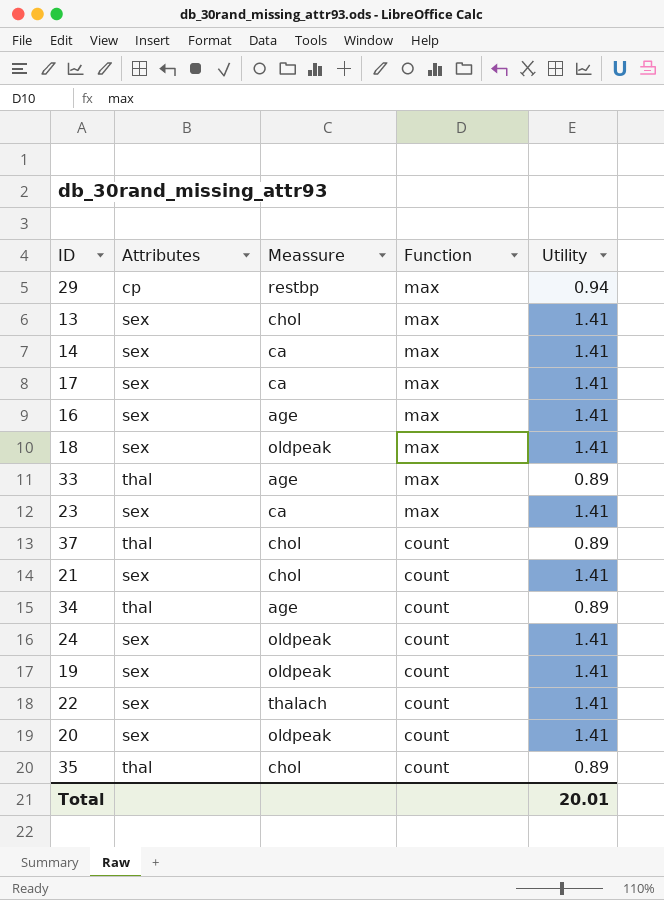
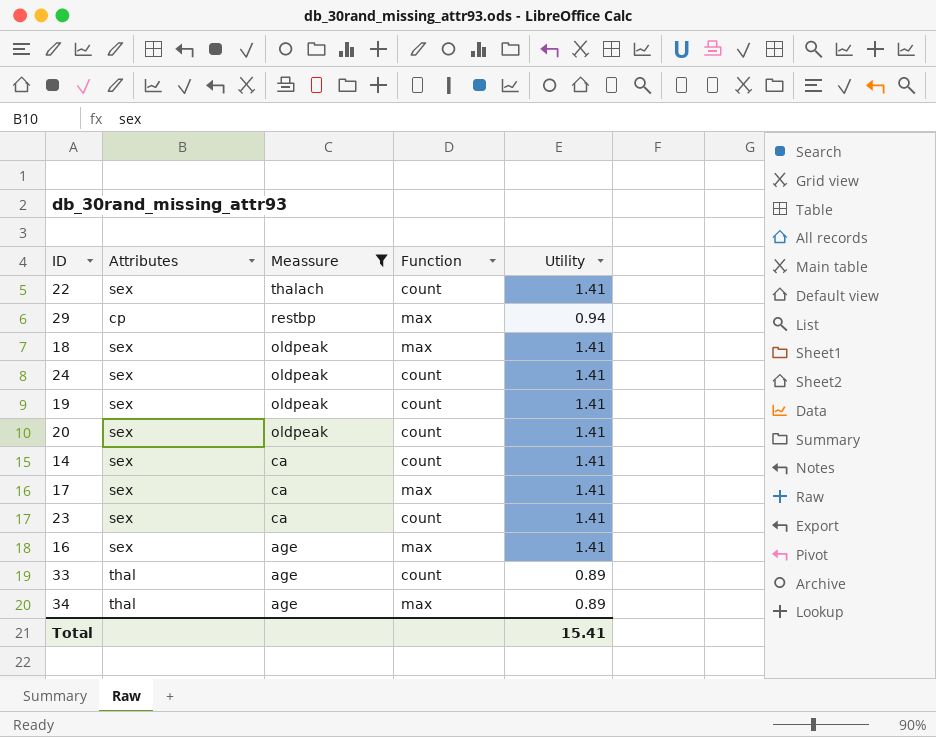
filter: none -> Meassure != chol
row order: Function descending -> Meassure descending
14 | Function: max -> count
23 | Function: max -> count
33 | Function: max -> count
34 | Function: count -> max
Total | Utility: 20.01 -> 15.41

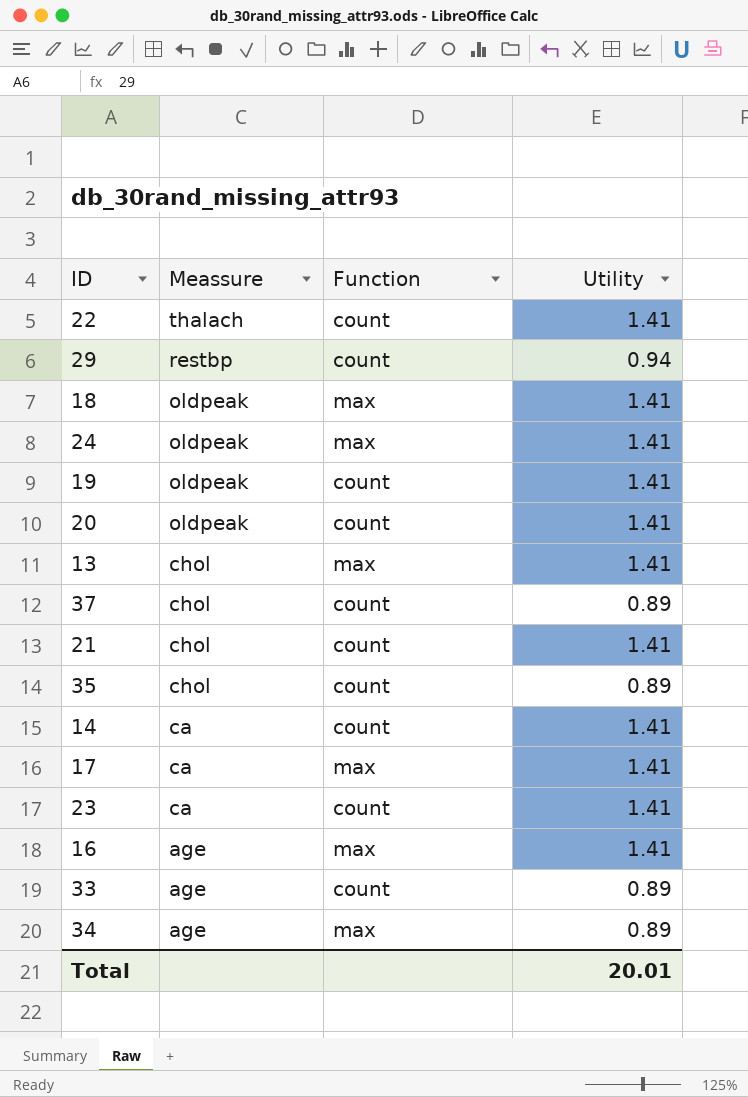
filter: Meassure != chol -> none
column Attributes | position: 2 -> none
29 | Function: max -> count
24 | Function: count -> max
Total | Utility: 15.41 -> 20.01

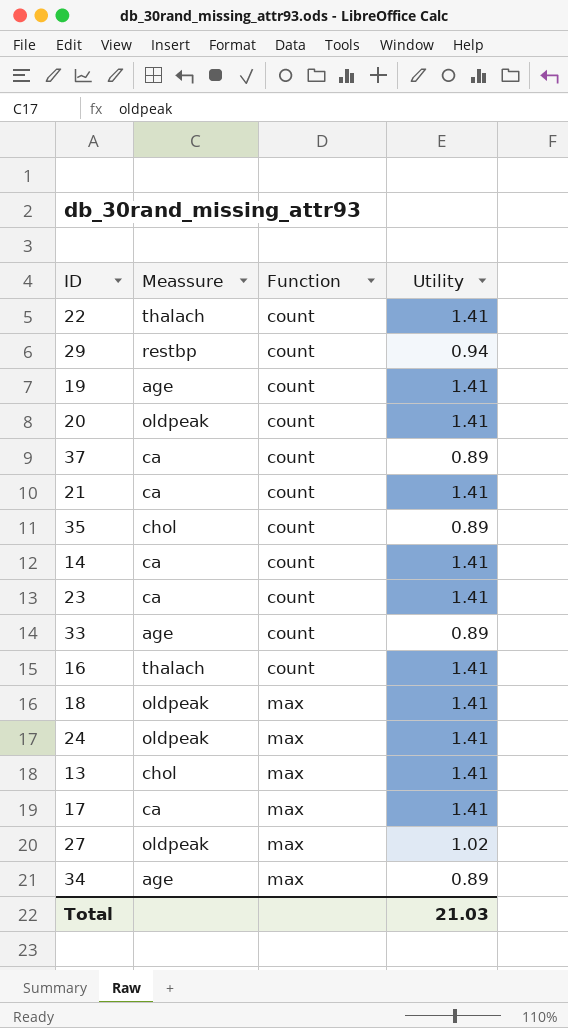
row order: Meassure descending -> Function ascending
19 | Meassure: oldpeak -> age
37 | Meassure: chol -> ca
21 | Meassure: chol -> ca
16 | Meassure: age -> thalach
16 | Function: max -> count
row 27: none -> oldpeak | max | 1.02
Total | Utility: 20.01 -> 21.03

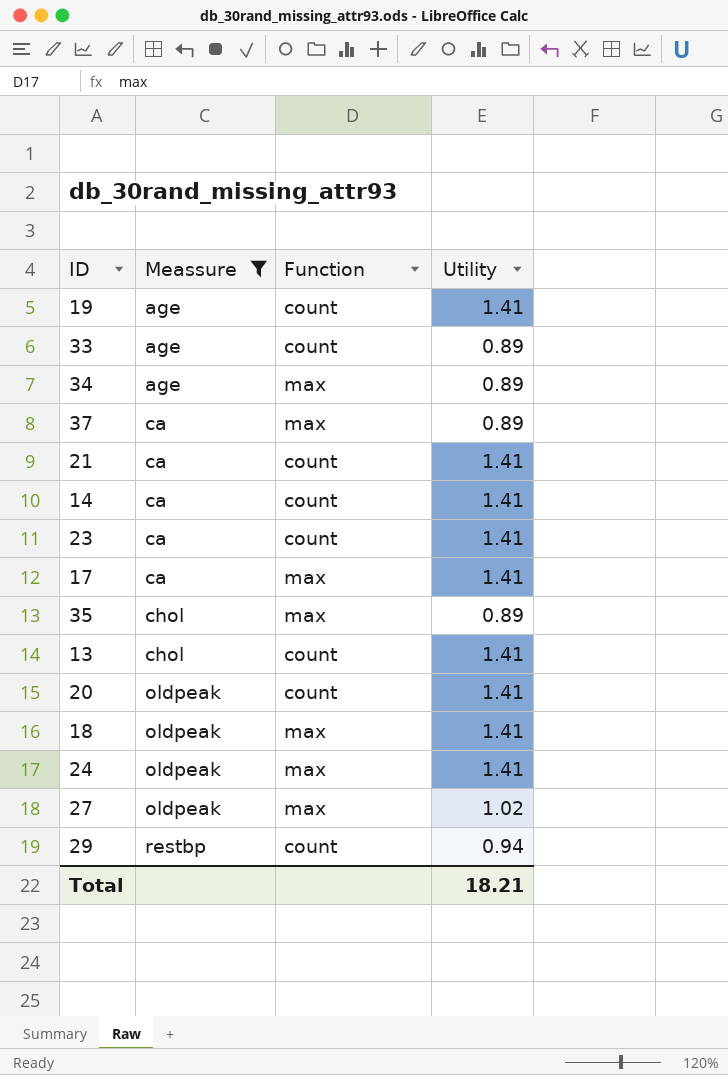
filter: none -> Meassure != thalach
row order: Function ascending -> Meassure ascending
37 | Function: count -> max
35 | Function: count -> max
13 | Function: max -> count
Total | Utility: 21.03 -> 18.21

